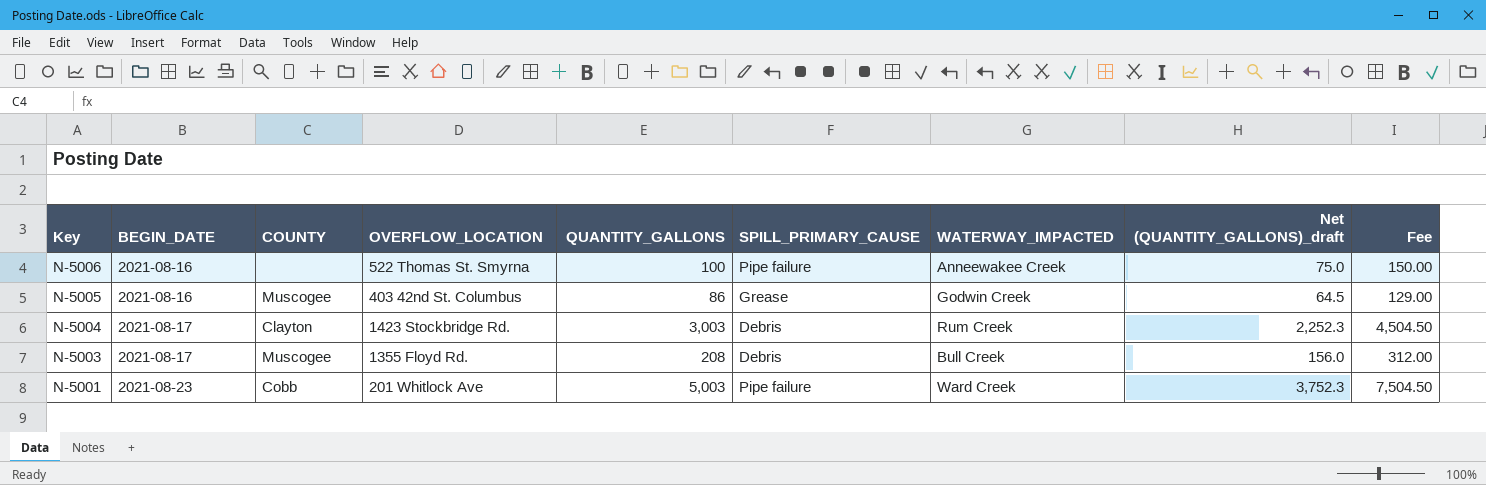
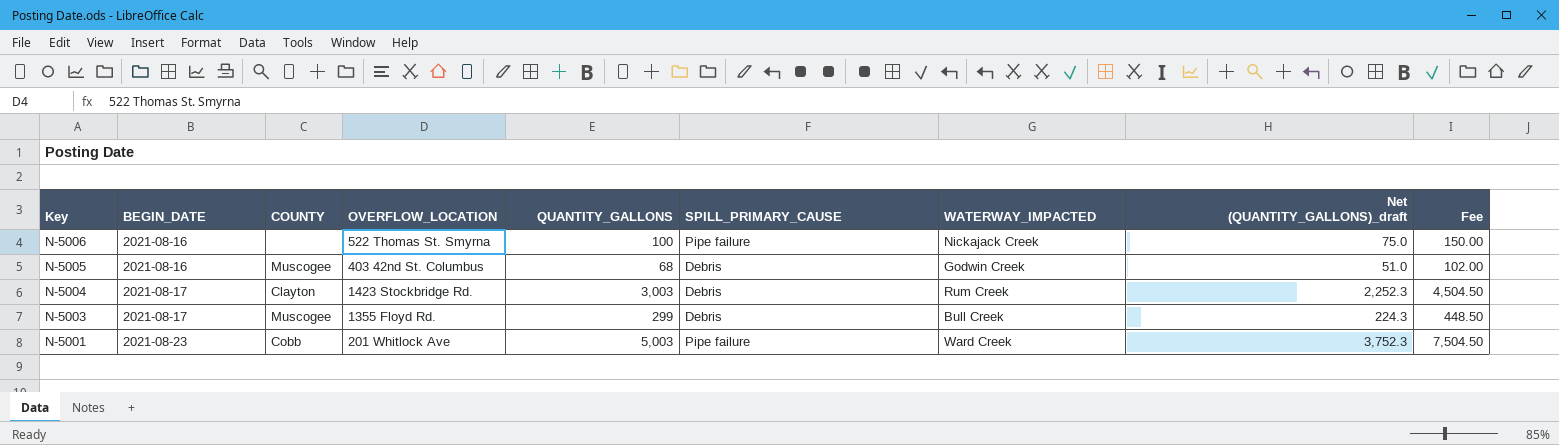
N-5006 | WATERWAY_IMPACTED: Anneewakee Creek -> Nickajack Creek
N-5005 | QUANTITY_GALLONS: 86 -> 68
N-5005 | SPILL_PRIMARY_CAUSE: Grease -> Debris
N-5005 | Net (QUANTITY_GALLONS)_draft: 64.5 -> 51.0
N-5005 | Fee: 129.00 -> 102.00
N-5003 | QUANTITY_GALLONS: 208 -> 299
N-5003 | Net (QUANTITY_GALLONS)_draft: 156.0 -> 224.3
N-5003 | Fee: 312.00 -> 448.50

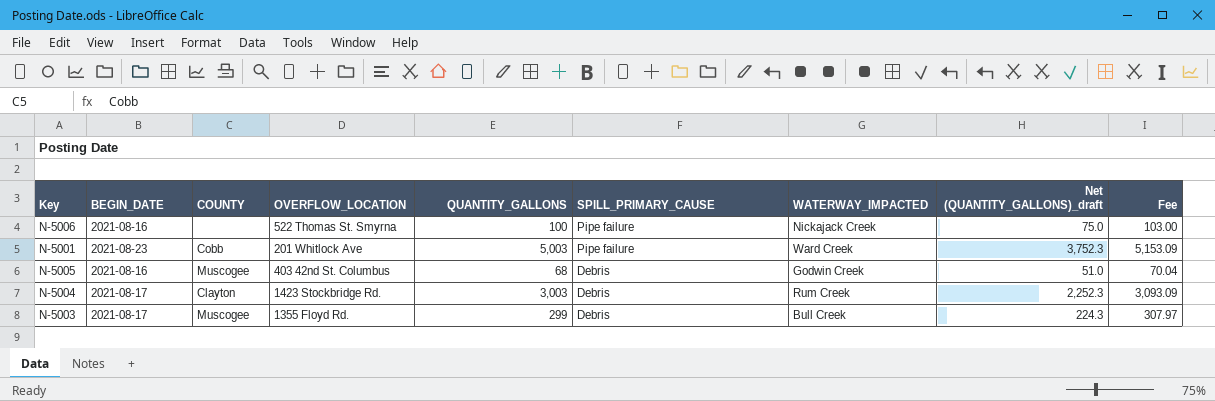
row order: Key descending -> SPILL_PRIMARY_CAUSE descending
column Fee | formula: [QUANTITY_GALLONS] * 1.5 -> [QUANTITY_GALLONS] * 1.03

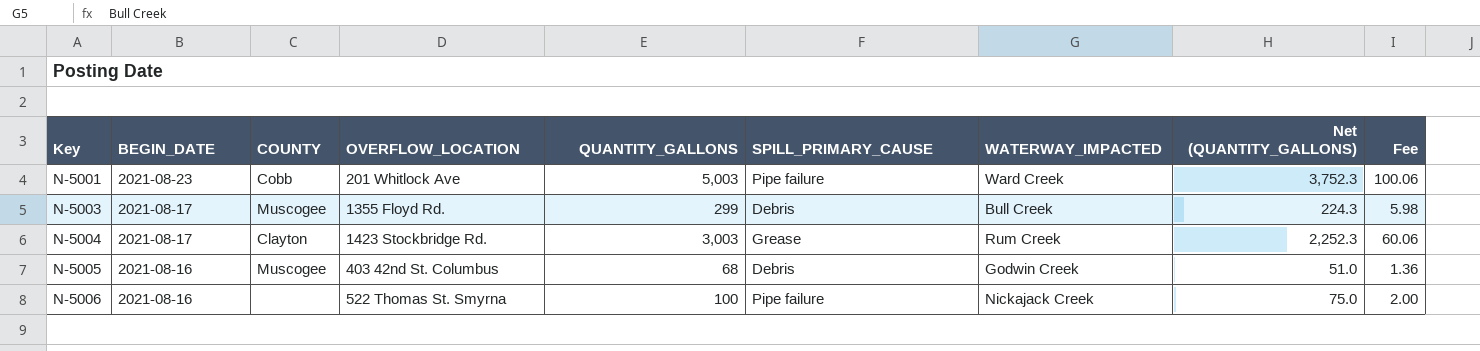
row order: SPILL_PRIMARY_CAUSE descending -> Key ascending
column name: Net (QUANTITY_GALLONS)_draft -> Net (QUANTITY_GALLONS)
column Fee | formula: [QUANTITY_GALLONS] * 1.03 -> [QUANTITY_GALLONS] * 0.02
N-5004 | SPILL_PRIMARY_CAUSE: Debris -> Grease

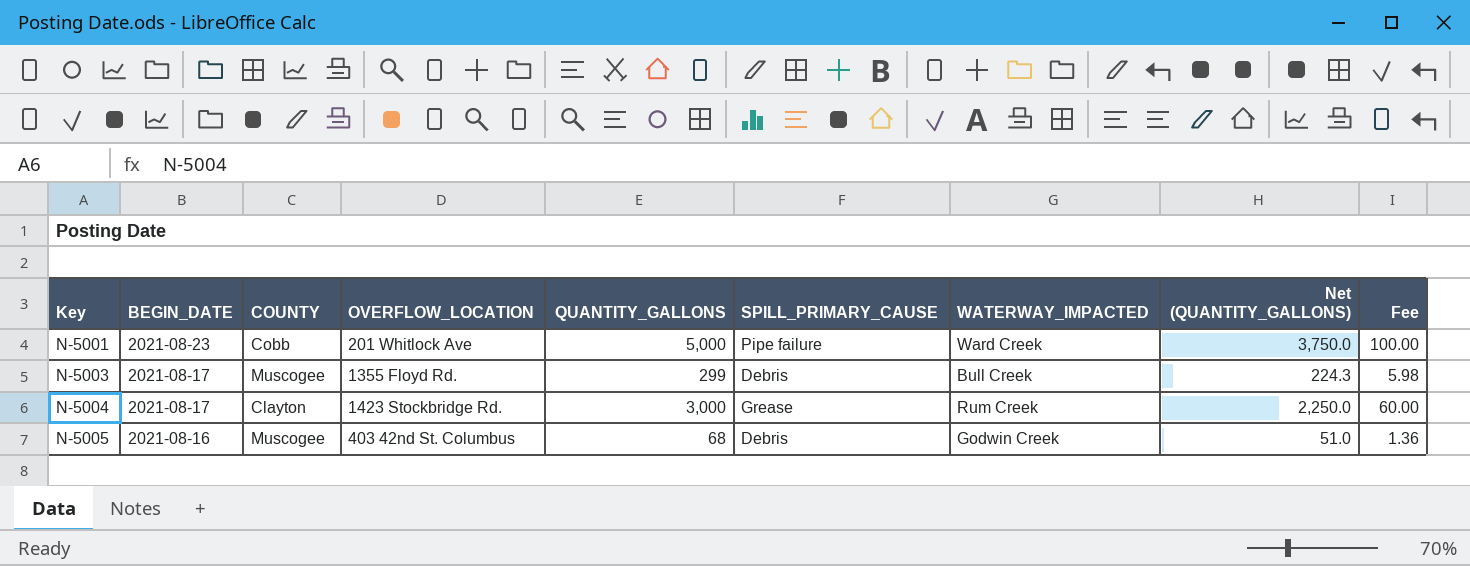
row N-5006: 2021-08-16 | none | 522 Thomas St. Smyrna | 100 | Pipe failure | Nickajack Creek | 75.0 | 2.00 -> none
N-5001 | QUANTITY_GALLONS: 5,003 -> 5,000
N-5001 | Net (QUANTITY_GALLONS): 3,752.3 -> 3,750.0
N-5001 | Fee: 100.06 -> 100.00
N-5004 | QUANTITY_GALLONS: 3,003 -> 3,000
N-5004 | Net (QUANTITY_GALLONS): 2,252.3 -> 2,250.0
N-5004 | Fee: 60.06 -> 60.00

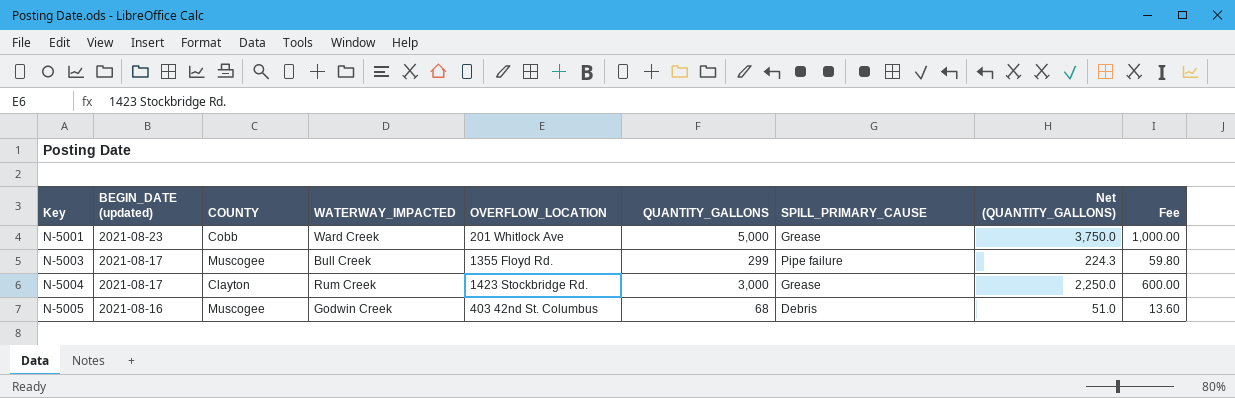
column name: BEGIN_DATE -> BEGIN_DATE (updated)
column WATERWAY_IMPACTED | position: 7 -> 4
column Fee | formula: [QUANTITY_GALLONS] * 0.02 -> [QUANTITY_GALLONS] * 0.2
N-5001 | SPILL_PRIMARY_CAUSE: Pipe failure -> Grease
N-5003 | SPILL_PRIMARY_CAUSE: Debris -> Pipe failure

